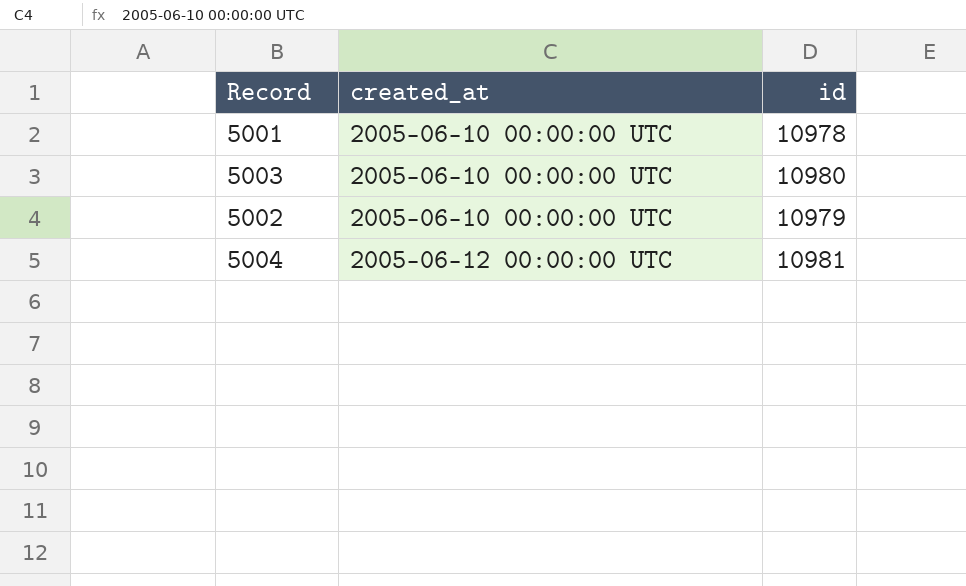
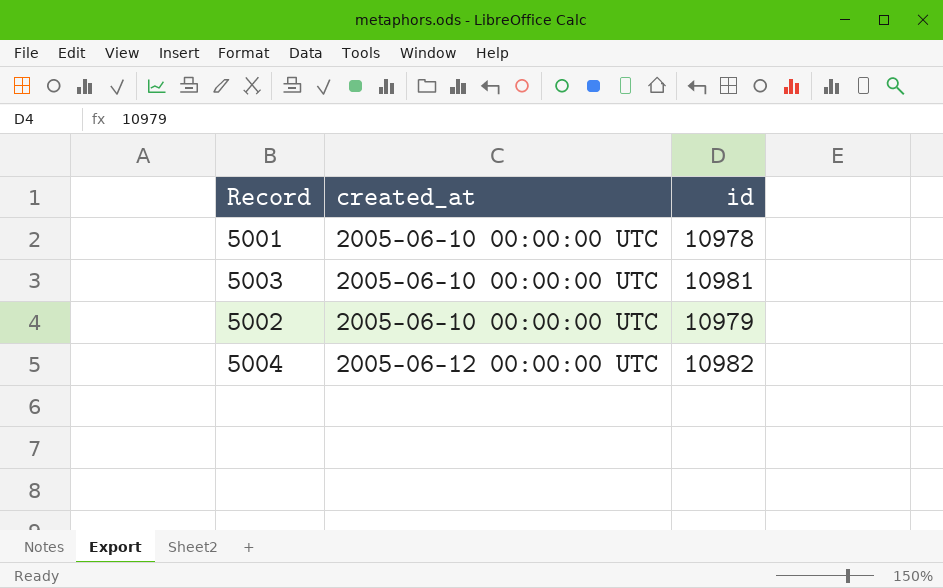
5003 | id: 10980 -> 10981
5004 | id: 10981 -> 10982

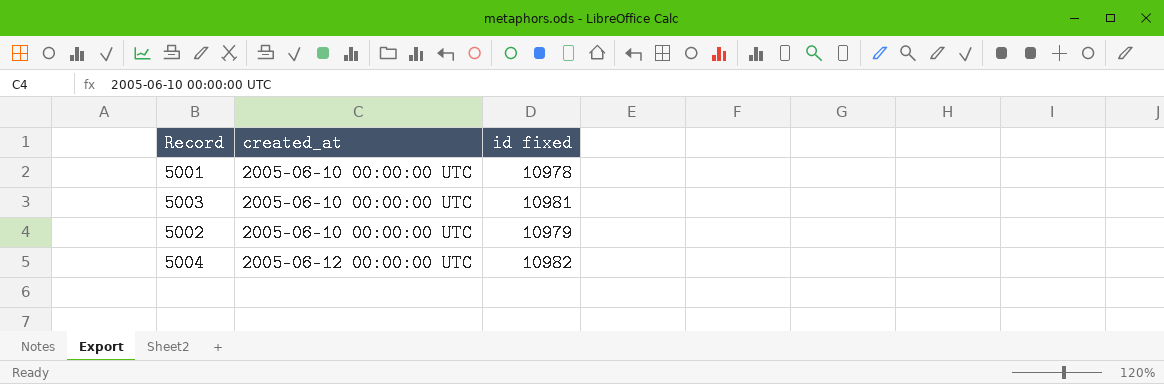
column name: id -> id fixed

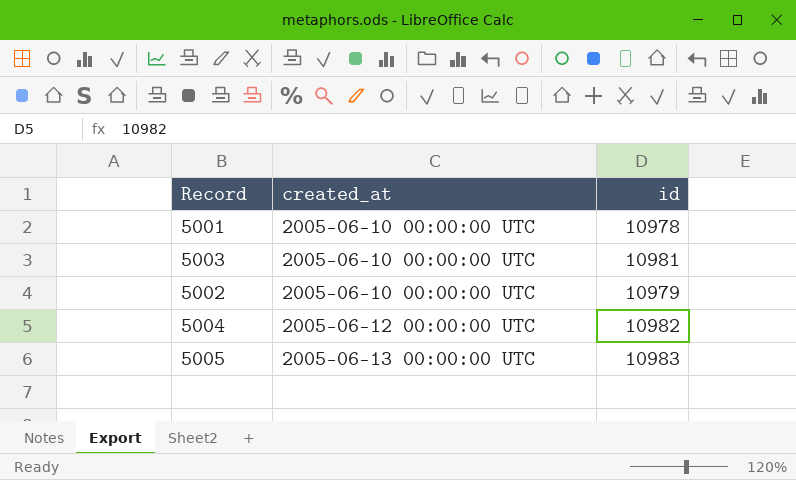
column name: id fixed -> id
row 5005: none -> 2005-06-13 00:00:00 UTC | 10983

